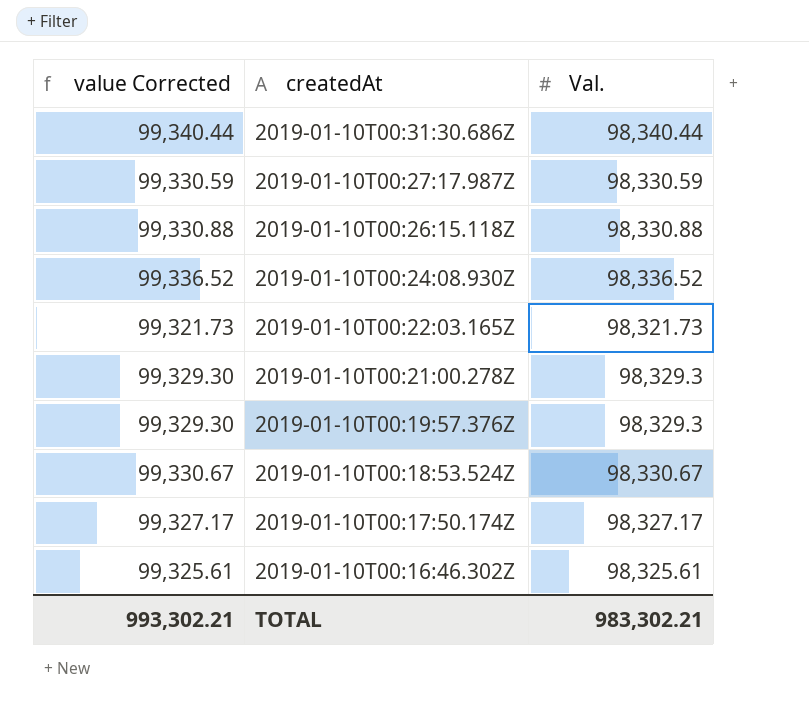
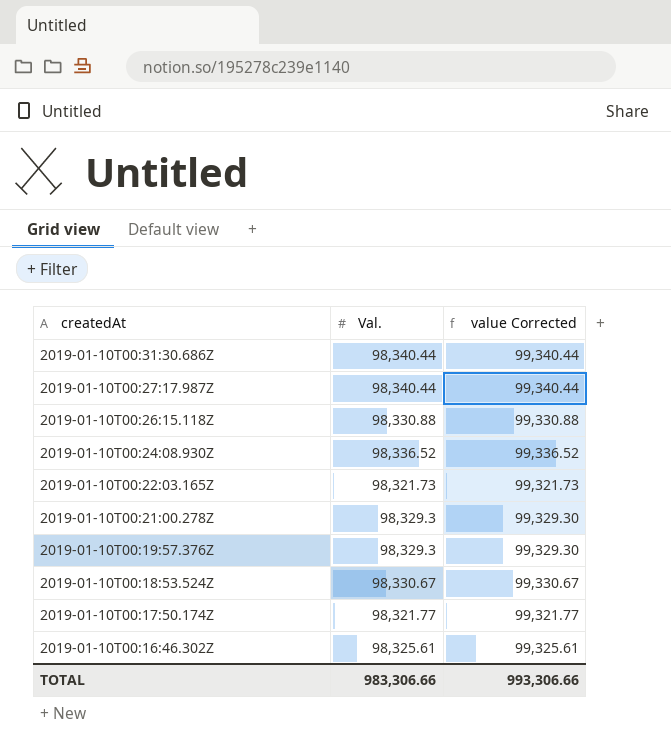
column value Corrected | position: 1 -> 3
2019-01-10T00:27:17.987Z | Val.: 98,330.59 -> 98,340.44
2019-01-10T00:27:17.987Z | value Corrected: 99,330.59 -> 99,340.44
2019-01-10T00:17:50.174Z | Val.: 98,327.17 -> 98,321.77
2019-01-10T00:17:50.174Z | value Corrected: 99,327.17 -> 99,321.77
TOTAL | Val.: 983,302.21 -> 983,306.66
TOTAL | value Corrected: 993,302.21 -> 993,306.66

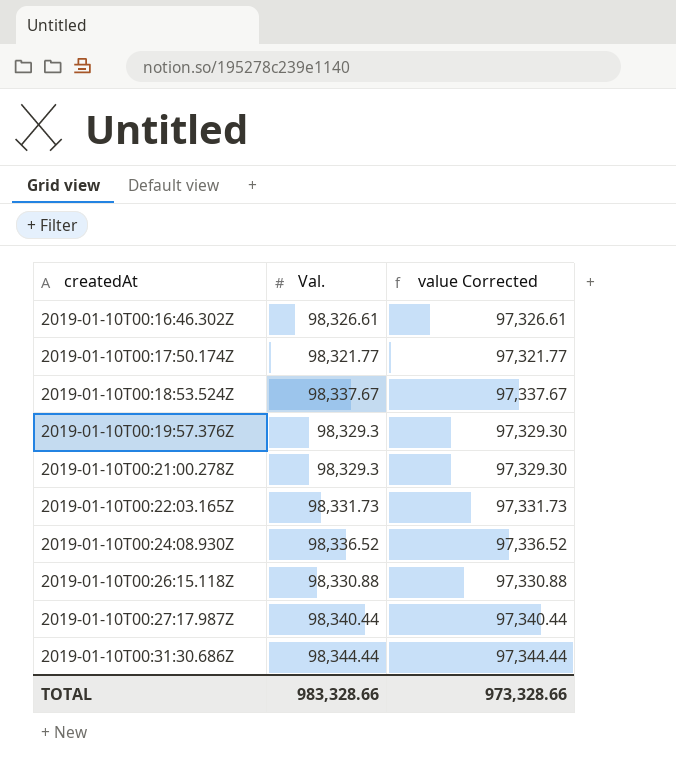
row order: createdAt descending -> createdAt ascending
column value Corrected | formula: [Val.] + 1000 -> [Val.] - 1000
2019-01-10T00:16:46.302Z | Val.: 98,325.61 -> 98,326.61
2019-01-10T00:18:53.524Z | Val.: 98,330.67 -> 98,337.67
2019-01-10T00:22:03.165Z | Val.: 98,321.73 -> 98,331.73
2019-01-10T00:31:30.686Z | Val.: 98,340.44 -> 98,344.44
TOTAL | Val.: 983,306.66 -> 983,328.66
TOTAL | value Corrected: 993,306.66 -> 973,328.66

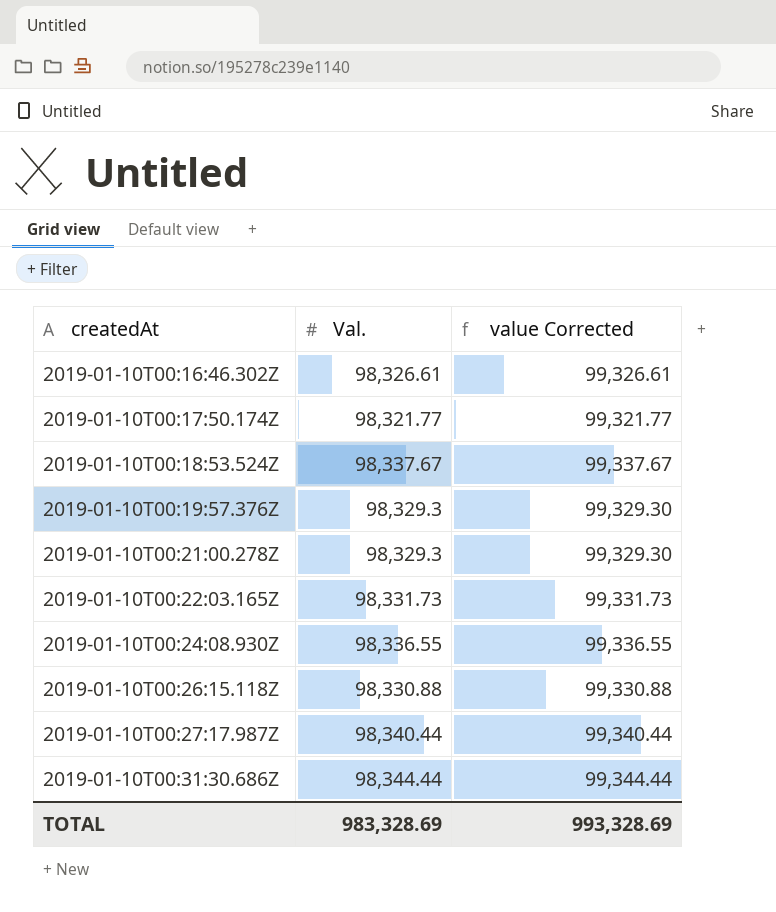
column value Corrected | formula: [Val.] - 1000 -> [Val.] + 1000
2019-01-10T00:24:08.930Z | Val.: 98,336.52 -> 98,336.55
TOTAL | Val.: 983,328.66 -> 983,328.69
TOTAL | value Corrected: 973,328.66 -> 993,328.69

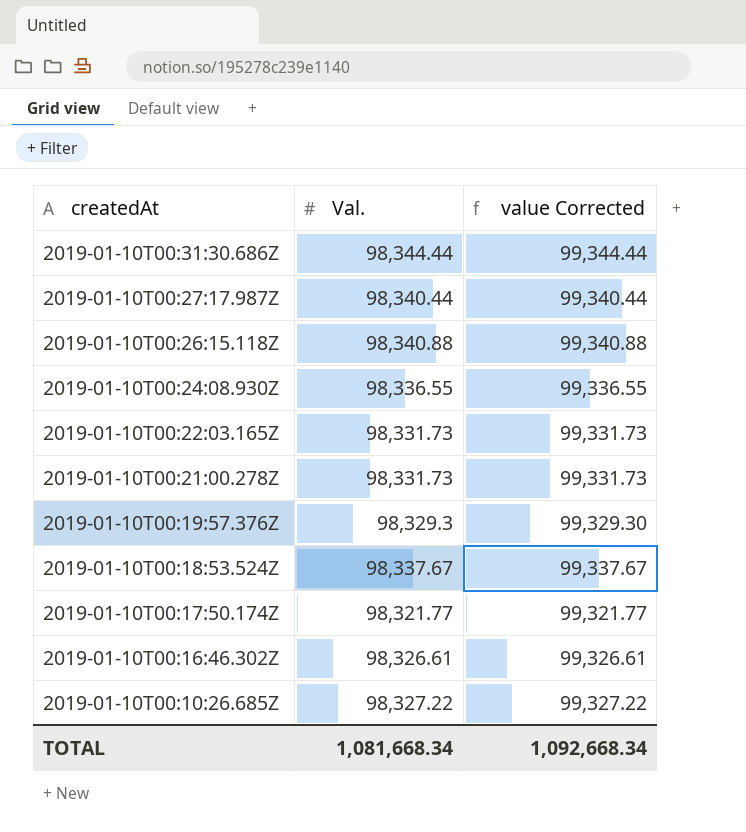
row order: createdAt ascending -> createdAt descending
2019-01-10T00:26:15.118Z | Val.: 98,330.88 -> 98,340.88
2019-01-10T00:26:15.118Z | value Corrected: 99,330.88 -> 99,340.88
2019-01-10T00:21:00.278Z | Val.: 98,329.3 -> 98,331.73
2019-01-10T00:21:00.278Z | value Corrected: 99,329.30 -> 99,331.73
row 2019-01-10T00:10:26.685Z: none -> 98,327.22 | 99,327.22
TOTAL | Val.: 983,328.69 -> 1,081,668.34
TOTAL | value Corrected: 993,328.69 -> 1,092,668.34

